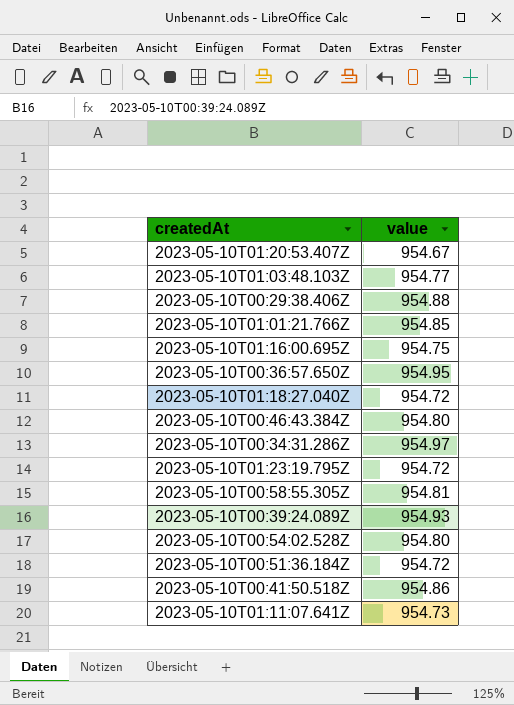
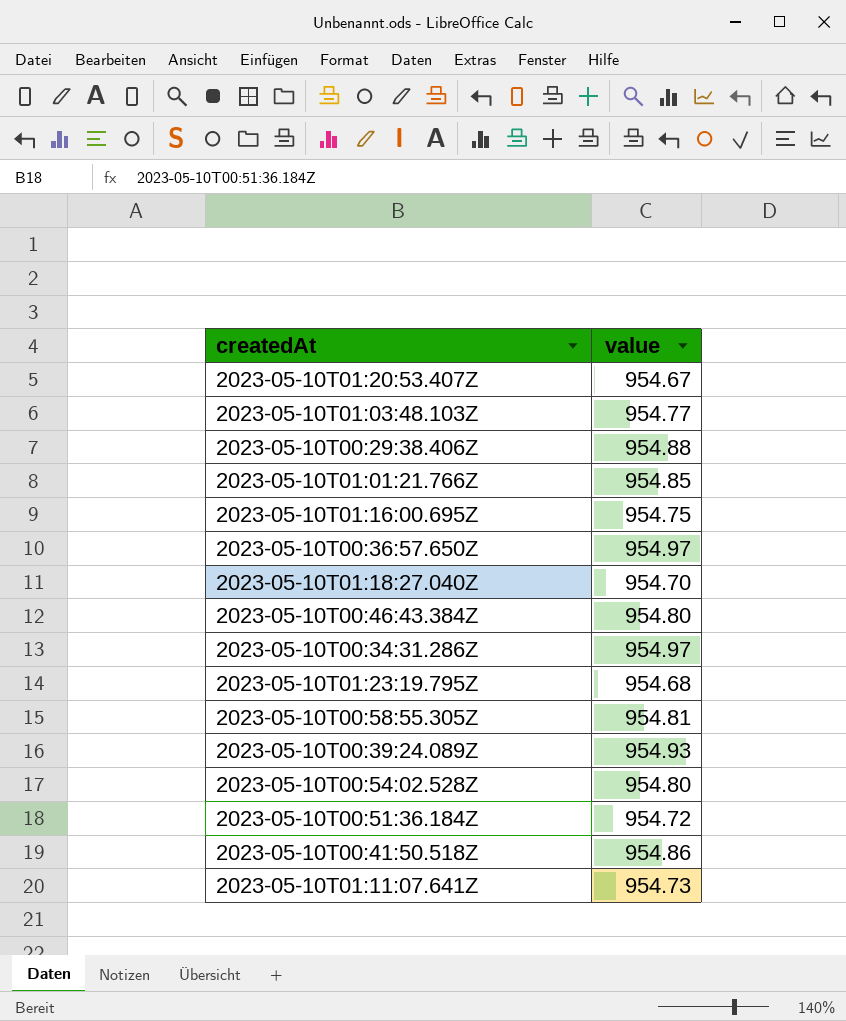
2023-05-10T00:36:57.650Z | value: 954.95 -> 954.97
2023-05-10T01:18:27.040Z | value: 954.72 -> 954.70
2023-05-10T01:23:19.795Z | value: 954.72 -> 954.68

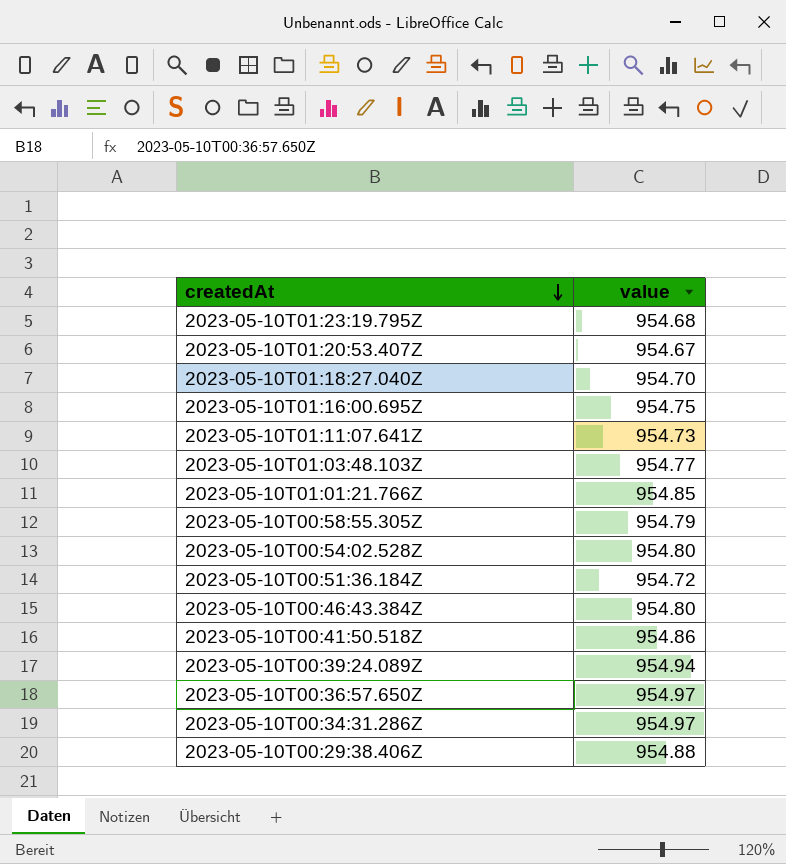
row order: none -> createdAt descending
2023-05-10T00:58:55.305Z | value: 954.81 -> 954.79
2023-05-10T00:39:24.089Z | value: 954.93 -> 954.94

